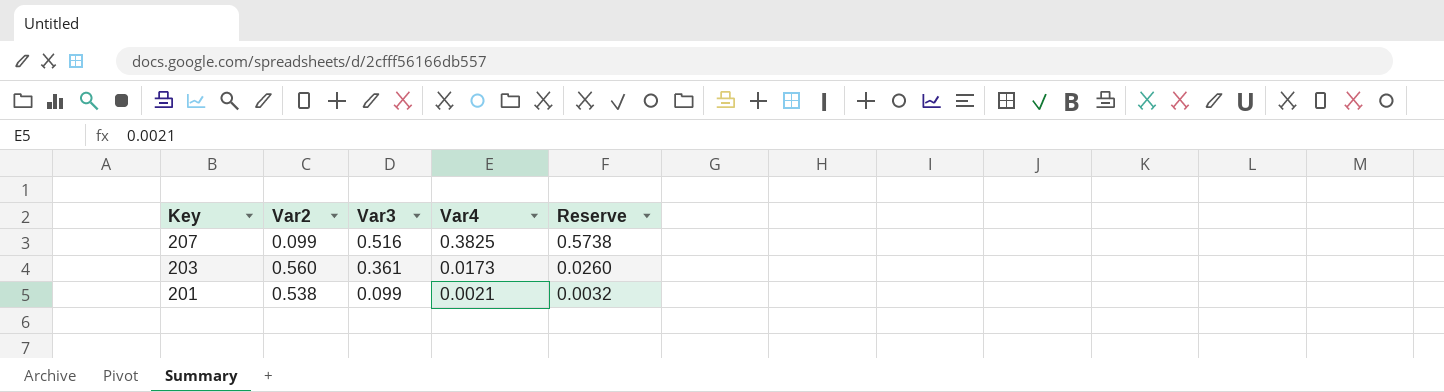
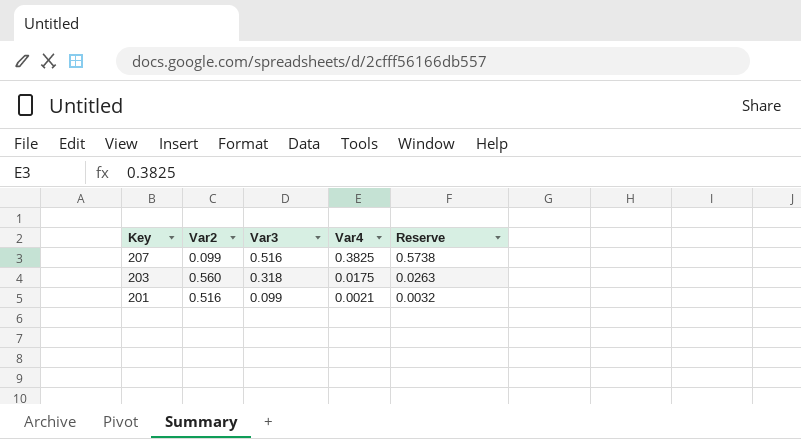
203 | Var3: 0.361 -> 0.318
203 | Var4: 0.0173 -> 0.0175
203 | Reserve: 0.0260 -> 0.0263
201 | Var2: 0.538 -> 0.516

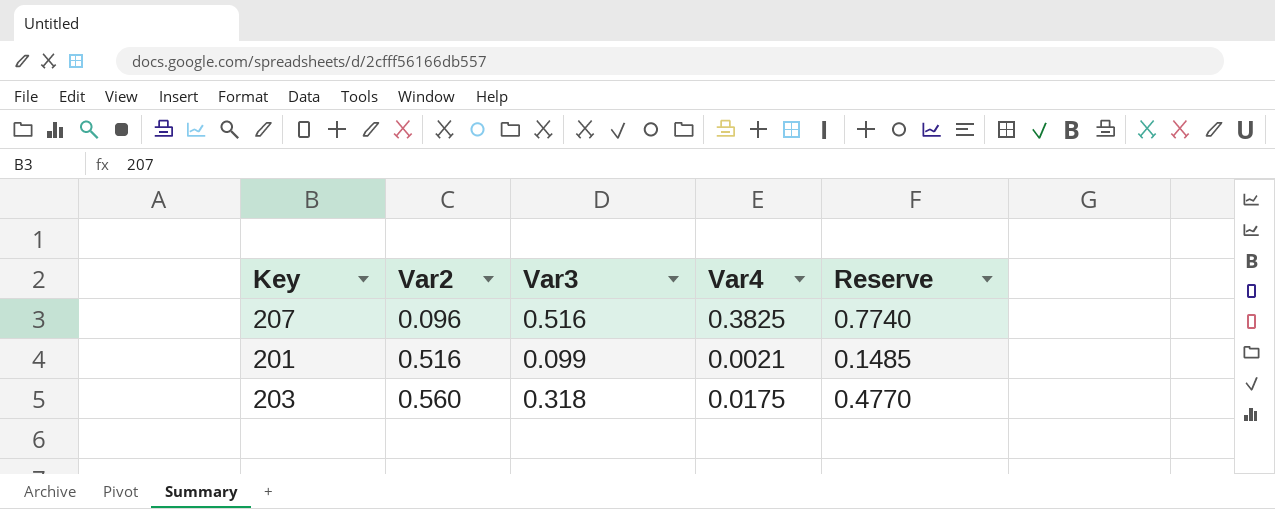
row order: Key descending -> Var2 ascending
column Reserve | formula: [Var4] * 1.5 -> [Var3] * 1.5
207 | Var2: 0.099 -> 0.096

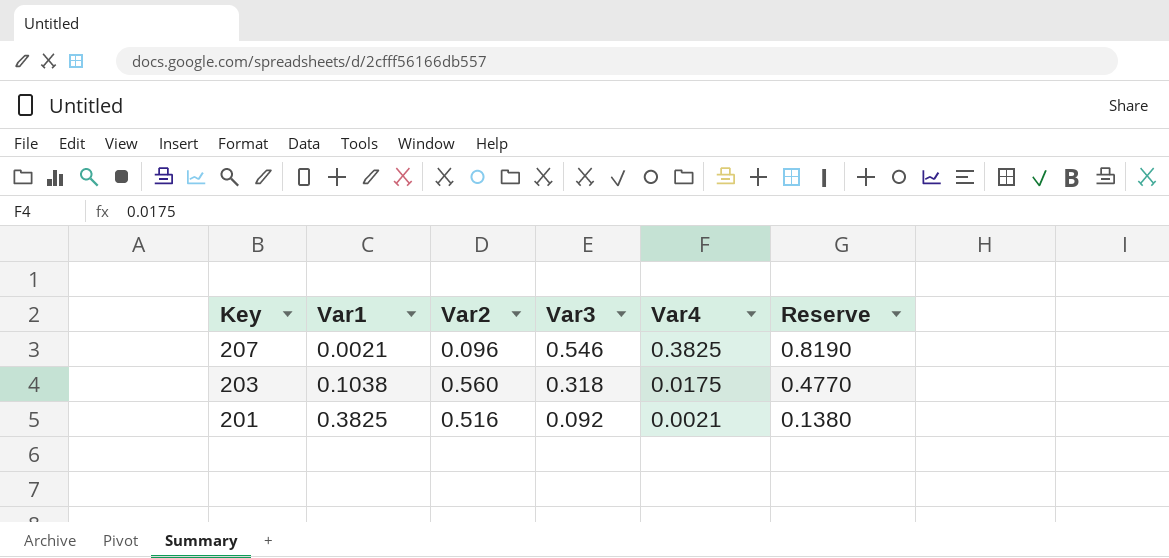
row order: Var2 ascending -> Key descending
column Var1 | position: none -> 2
207 | Var3: 0.516 -> 0.546
207 | Reserve: 0.7740 -> 0.8190
201 | Var3: 0.099 -> 0.092
201 | Reserve: 0.1485 -> 0.1380

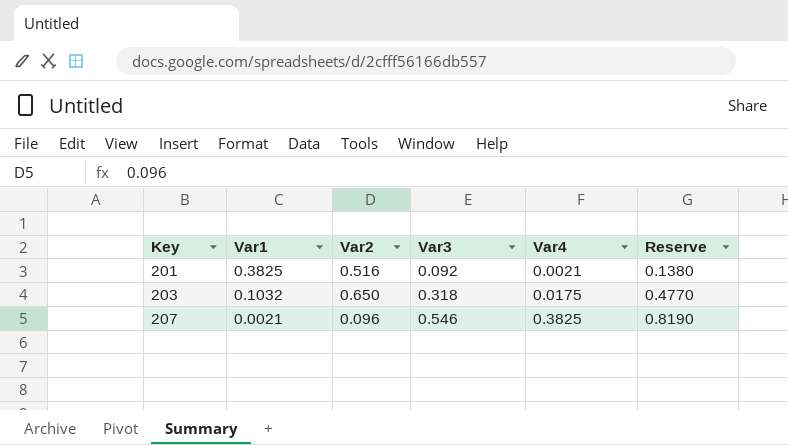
row order: Key descending -> Key ascending
203 | Var1: 0.1038 -> 0.1032
203 | Var2: 0.560 -> 0.650

